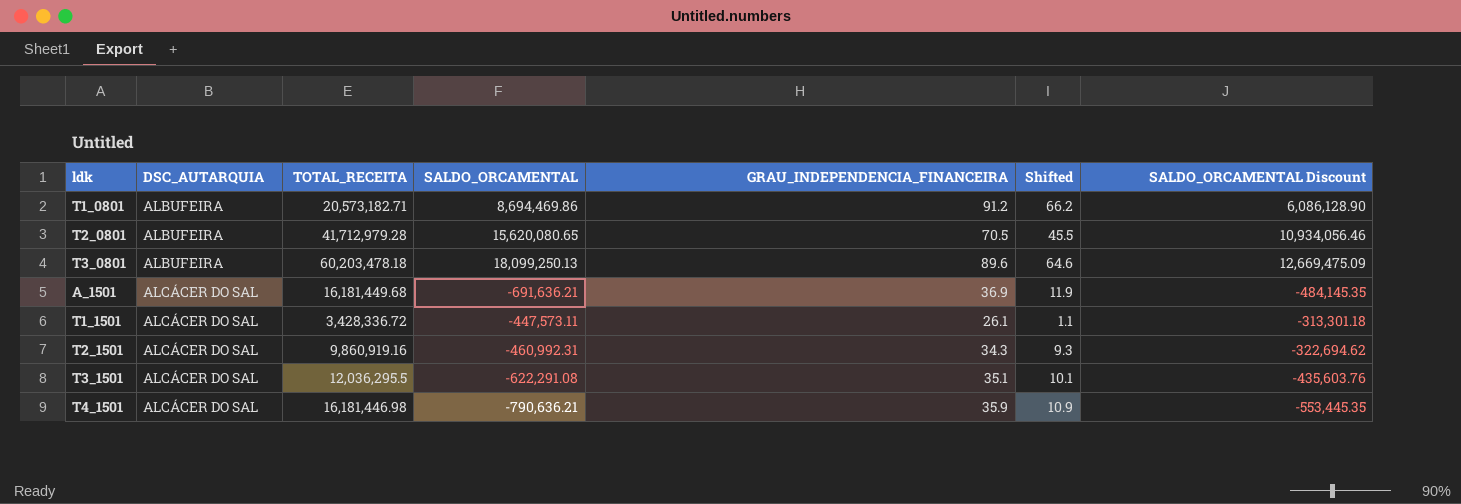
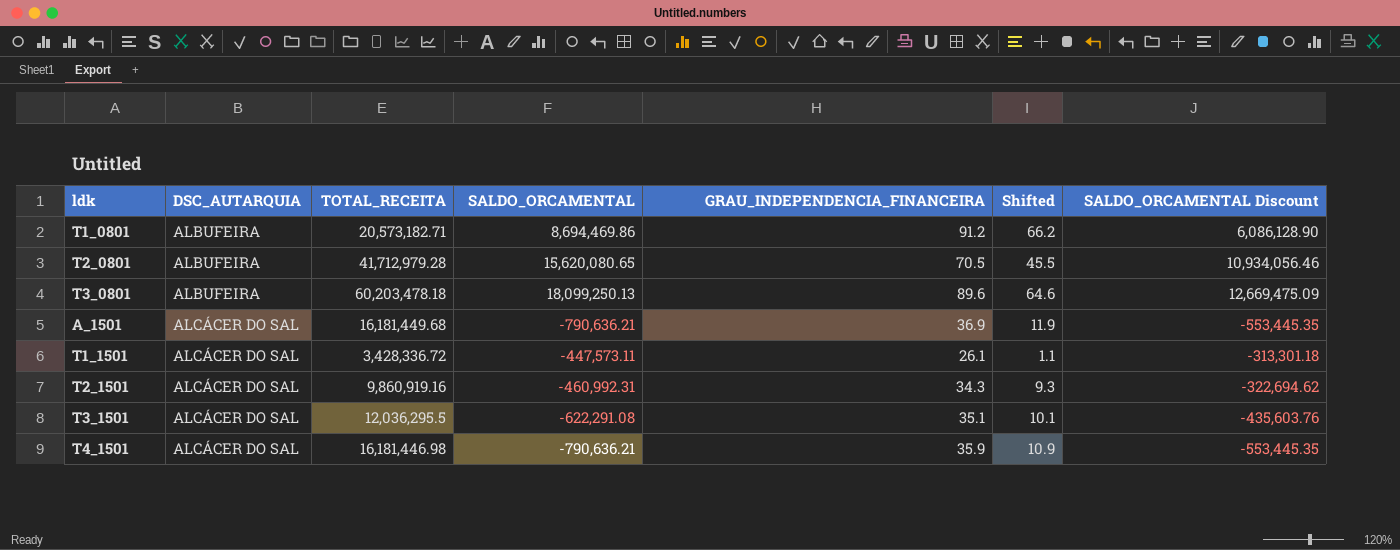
A_1501 | SALDO_ORCAMENTAL: -691,636.21 -> -790,636.21
A_1501 | SALDO_ORCAMENTAL Discount: -484,145.35 -> -553,445.35

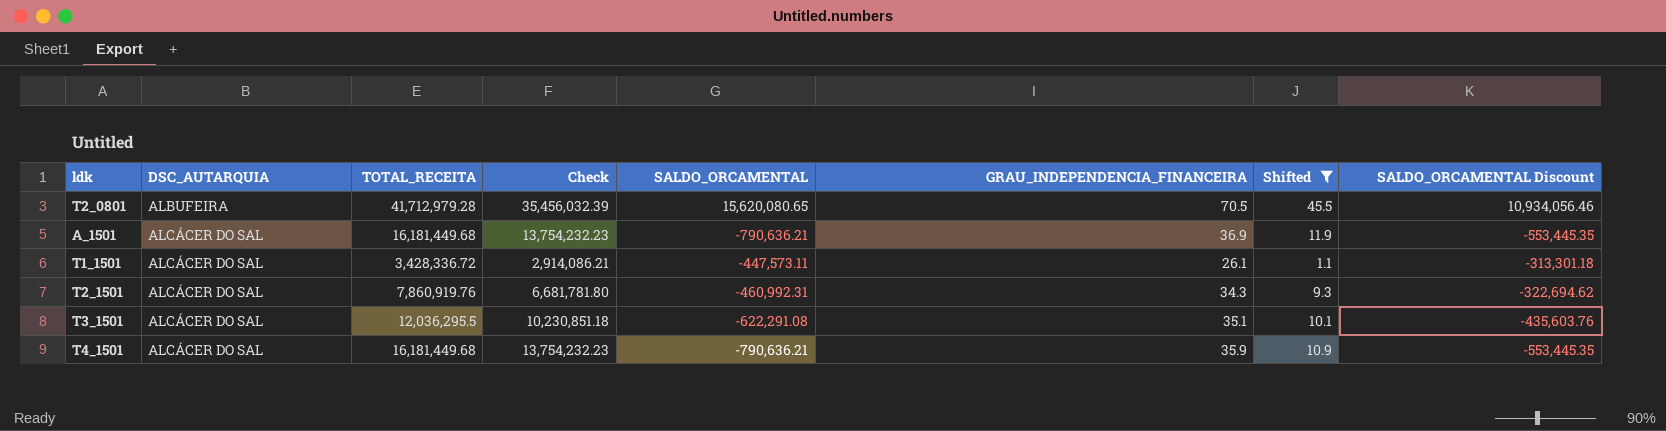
filter: none -> Shifted <= 45.5
column Check | formula: none -> [TOTAL_RECEITA] * 0.85
T2_1501 | TOTAL_RECEITA: 9,860,919.16 -> 7,860,919.76
T4_1501 | TOTAL_RECEITA: 16,181,446.98 -> 16,181,449.68

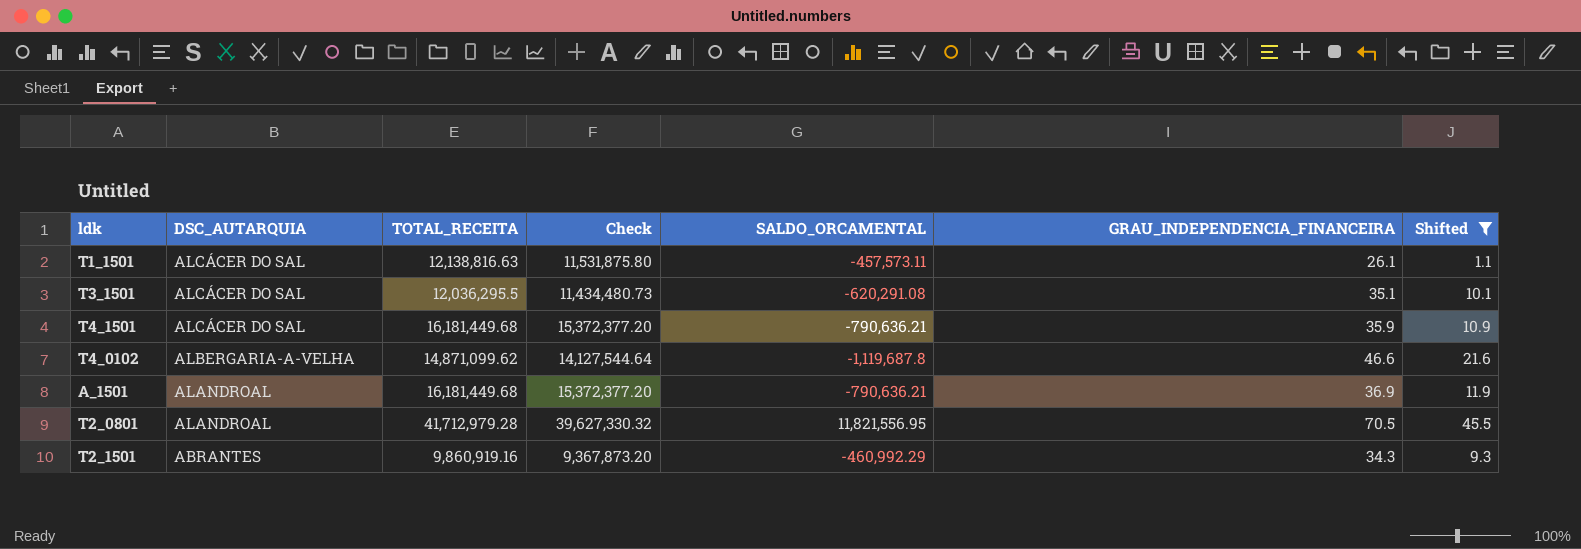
row order: DSC_AUTARQUIA ascending -> DSC_AUTARQUIA descending
column SALDO_ORCAMENTAL Discount | formula: [SALDO_ORCAMENTAL] * 0.7 -> none
column Check | formula: [TOTAL_RECEITA] * 0.85 -> [TOTAL_RECEITA] * 0.95
T1_1501 | TOTAL_RECEITA: 3,428,336.72 -> 12,138,816.63
T1_1501 | SALDO_ORCAMENTAL: -447,573.11 -> -457,573.11
T3_1501 | SALDO_ORCAMENTAL: -622,291.08 -> -620,291.08
row T4_0102: none -> ALBERGARIA-A-VELHA | 14,871,099.62 | 14,127,544.64 | -1,119,687.8 | 46.6 | 21.6
A_1501 | DSC_AUTARQUIA: ALCÁCER DO SAL -> ALANDROAL
T2_0801 | DSC_AUTARQUIA: ALBUFEIRA -> ALANDROAL
T2_0801 | SALDO_ORCAMENTAL: 15,620,080.65 -> 11,821,556.95
T2_1501 | DSC_AUTARQUIA: ALCÁCER DO SAL -> ABRANTES
T2_1501 | TOTAL_RECEITA: 7,860,919.76 -> 9,860,919.16
T2_1501 | SALDO_ORCAMENTAL: -460,992.31 -> -460,992.29

